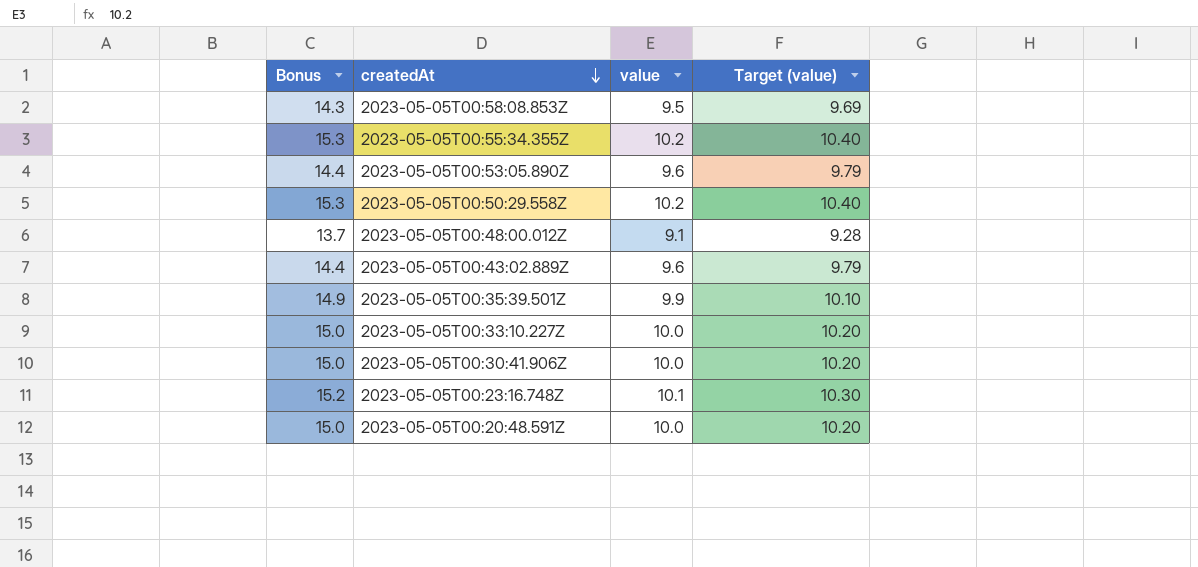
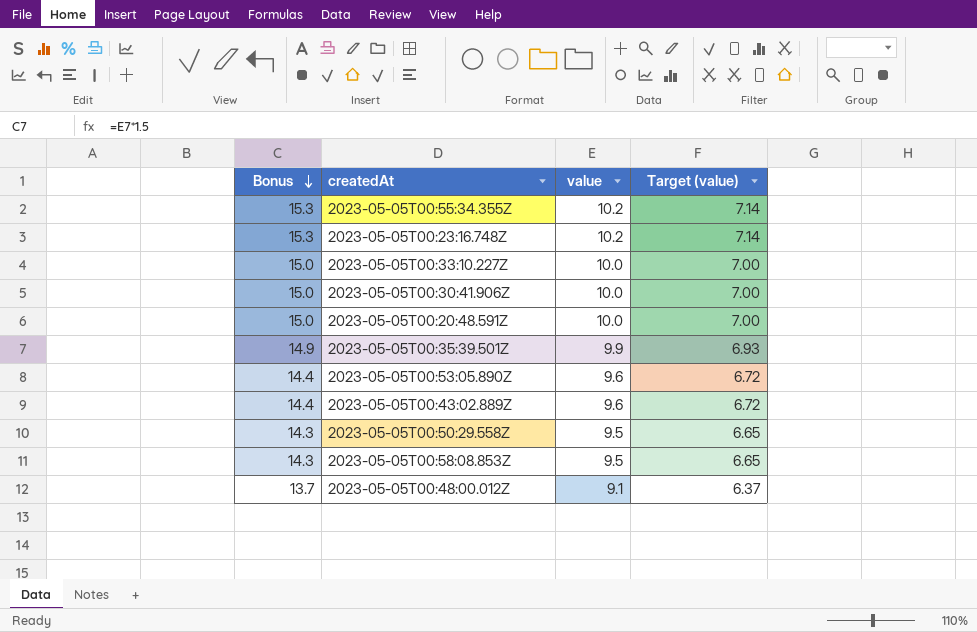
row order: createdAt descending -> Bonus descending
column Target (value) | formula: [value] * 1.02 -> [value] * 0.7
2023-05-05T00:23:16.748Z | Bonus: 15.2 -> 15.3
2023-05-05T00:23:16.748Z | value: 10.1 -> 10.2
2023-05-05T00:50:29.558Z | Bonus: 15.3 -> 14.3
2023-05-05T00:50:29.558Z | value: 10.2 -> 9.5

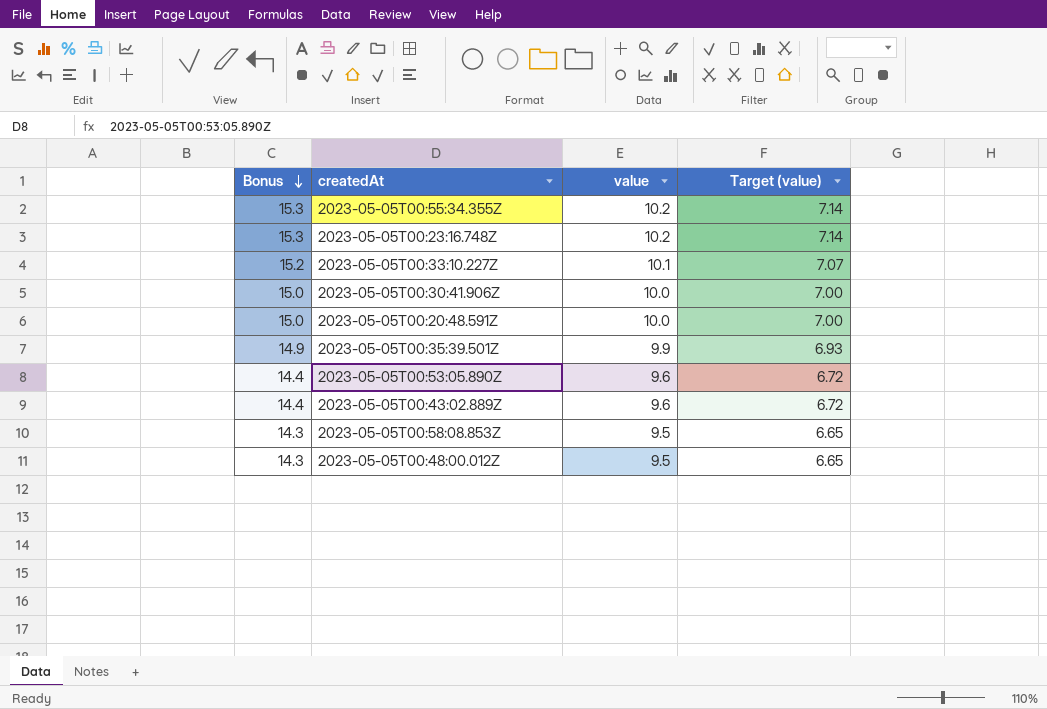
row 2023-05-05T00:50:29.558Z: 14.3 | 9.5 | 6.65 -> none
2023-05-05T00:33:10.227Z | Bonus: 15.0 -> 15.2
2023-05-05T00:33:10.227Z | value: 10.0 -> 10.1
2023-05-05T00:33:10.227Z | Target (value): 7.00 -> 7.07
2023-05-05T00:48:00.012Z | Bonus: 13.7 -> 14.3
2023-05-05T00:48:00.012Z | value: 9.1 -> 9.5
2023-05-05T00:48:00.012Z | Target (value): 6.37 -> 6.65

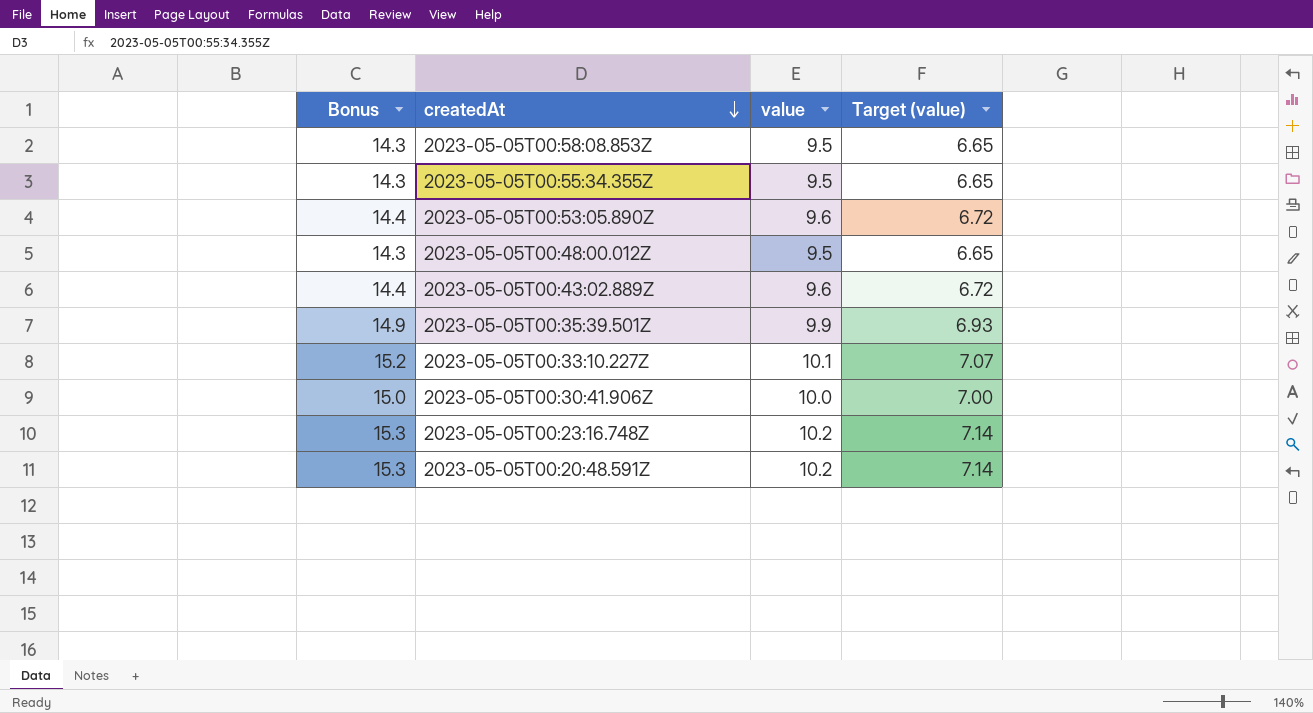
row order: Bonus descending -> createdAt descending
2023-05-05T00:55:34.355Z | Bonus: 15.3 -> 14.3
2023-05-05T00:55:34.355Z | value: 10.2 -> 9.5
2023-05-05T00:55:34.355Z | Target (value): 7.14 -> 6.65
2023-05-05T00:20:48.591Z | Bonus: 15.0 -> 15.3
2023-05-05T00:20:48.591Z | value: 10.0 -> 10.2
2023-05-05T00:20:48.591Z | Target (value): 7.00 -> 7.14

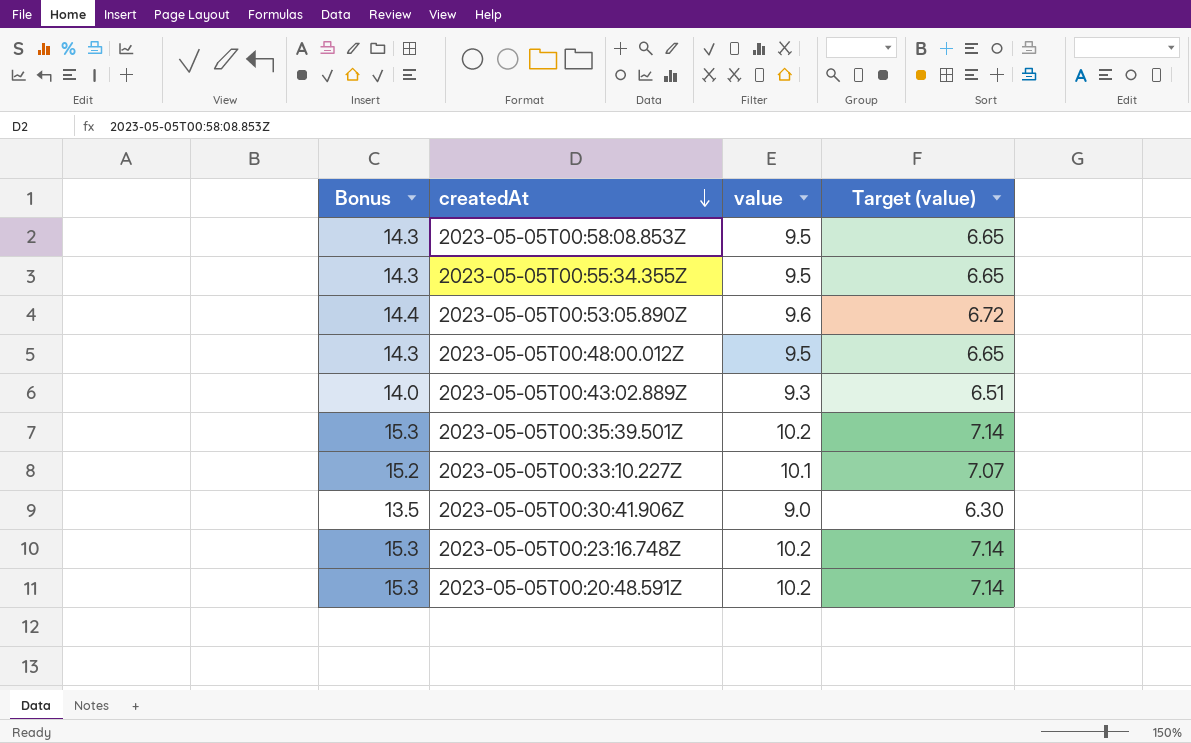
2023-05-05T00:43:02.889Z | Bonus: 14.4 -> 14.0
2023-05-05T00:43:02.889Z | value: 9.6 -> 9.3
2023-05-05T00:43:02.889Z | Target (value): 6.72 -> 6.51
2023-05-05T00:35:39.501Z | Bonus: 14.9 -> 15.3
2023-05-05T00:35:39.501Z | value: 9.9 -> 10.2
2023-05-05T00:35:39.501Z | Target (value): 6.93 -> 7.14
2023-05-05T00:30:41.906Z | Bonus: 15.0 -> 13.5
2023-05-05T00:30:41.906Z | value: 10.0 -> 9.0
2023-05-05T00:30:41.906Z | Target (value): 7.00 -> 6.30

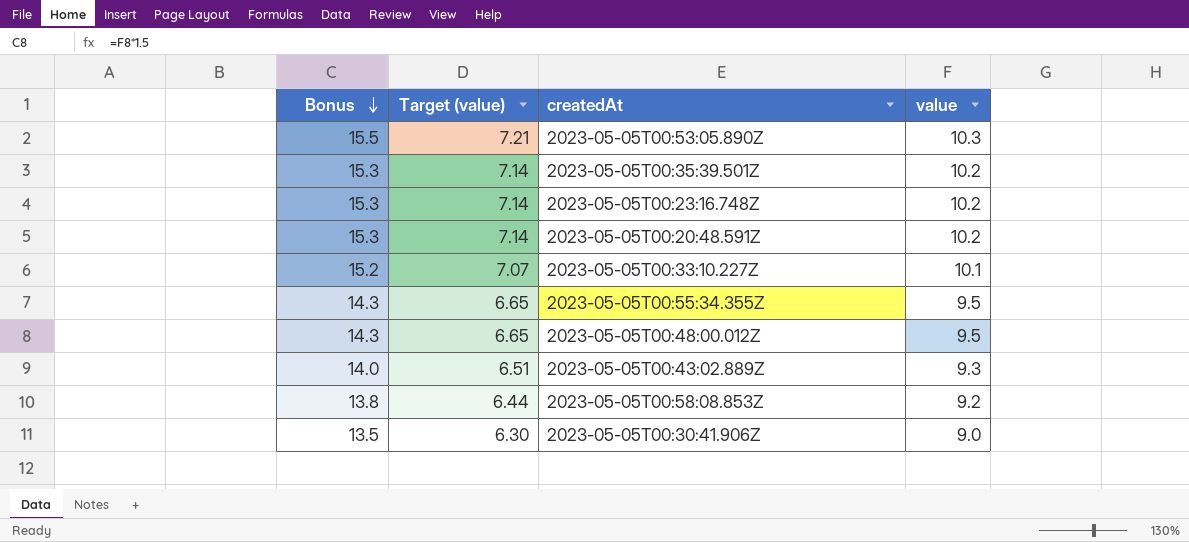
row order: createdAt descending -> Bonus descending
column Target (value) | position: 4 -> 2
2023-05-05T00:53:05.890Z | Bonus: 14.4 -> 15.5
2023-05-05T00:53:05.890Z | Target (value): 6.72 -> 7.21
2023-05-05T00:53:05.890Z | value: 9.6 -> 10.3
2023-05-05T00:58:08.853Z | Bonus: 14.3 -> 13.8
2023-05-05T00:58:08.853Z | Target (value): 6.65 -> 6.44
2023-05-05T00:58:08.853Z | value: 9.5 -> 9.2

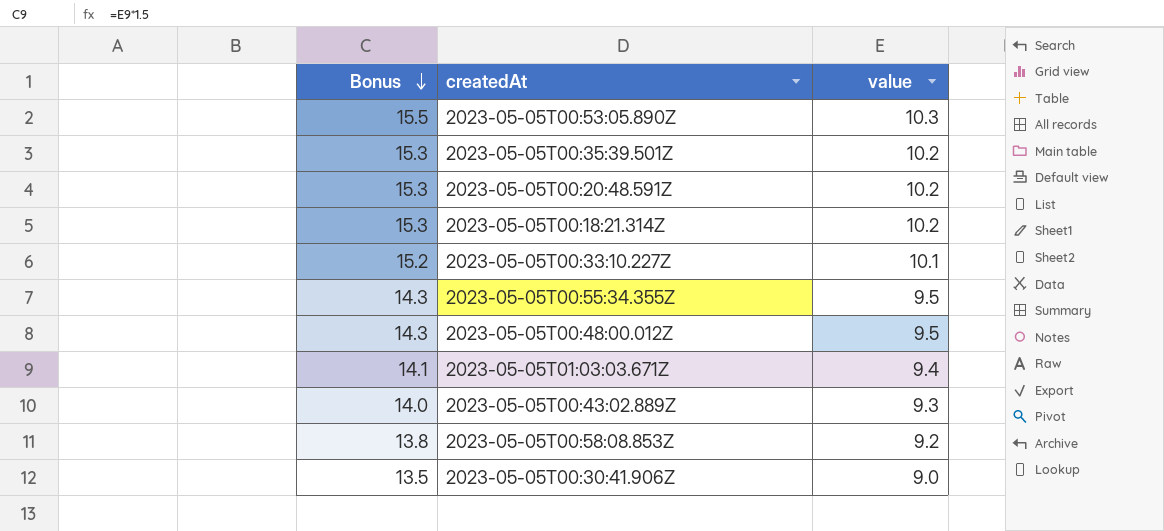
column Target (value) | formula: [value] * 0.7 -> none
row 2023-05-05T00:23:16.748Z: 15.3 | 7.14 | 10.2 -> none
row 2023-05-05T00:18:21.314Z: none -> 15.3 | 10.2
row 2023-05-05T01:03:03.671Z: none -> 14.1 | 9.4

